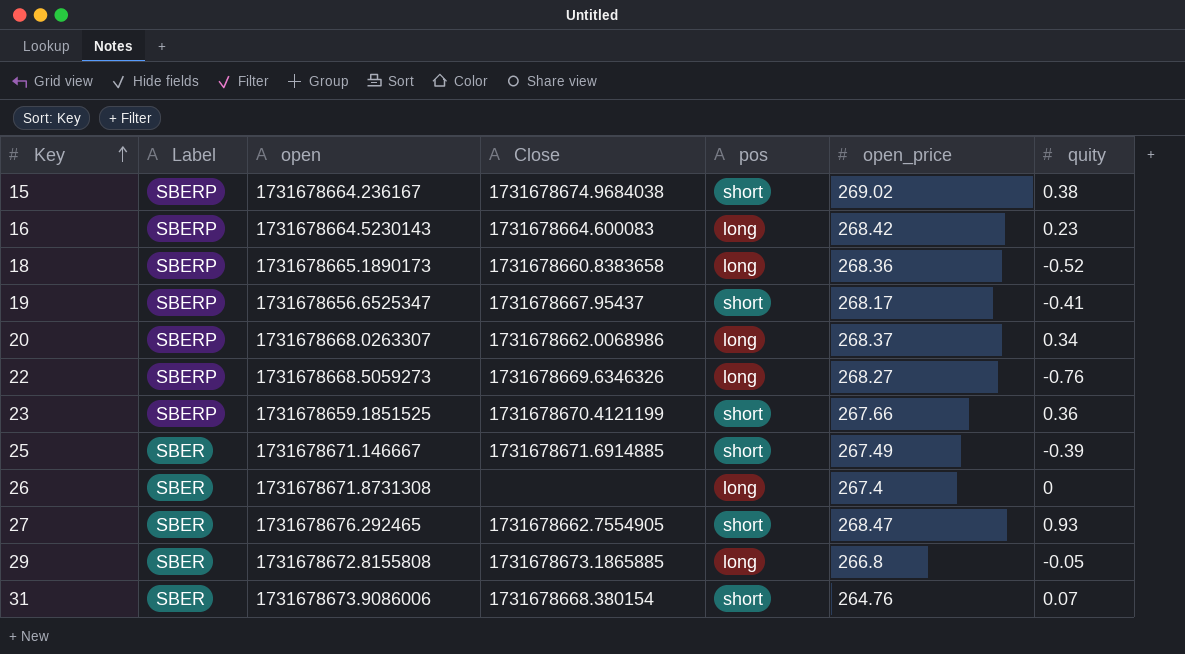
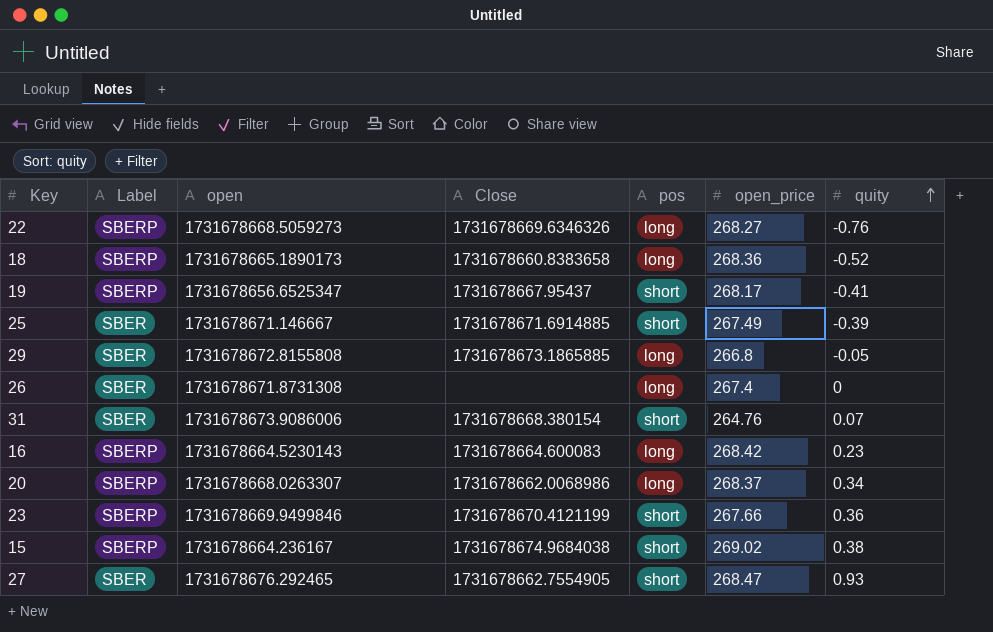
row order: Key ascending -> quity ascending
23 | open: 1731678659.1851525 -> 1731678669.9499846

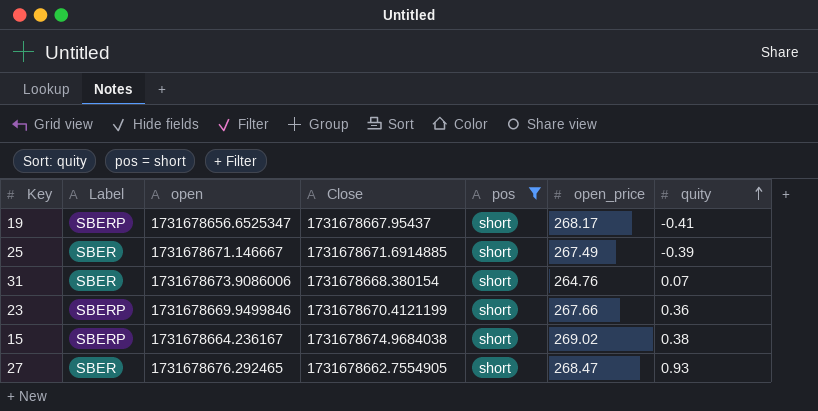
filter: none -> pos = short

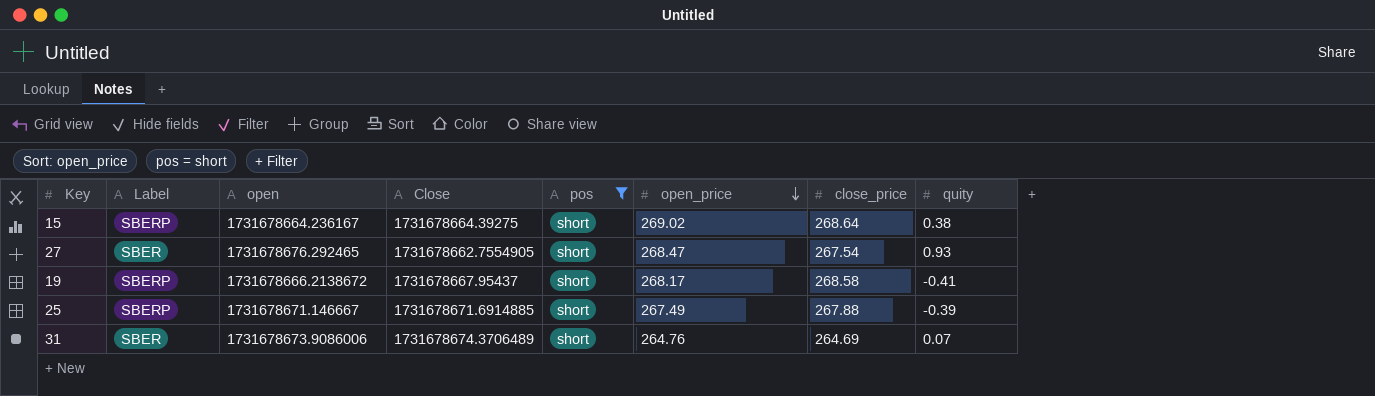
row order: quity ascending -> open_price descending
column close_price | position: none -> 7
row 23: SBERP | 1731678669.9499846 | 1731678670.4121199 | short | 267.66 | 0.36 -> none
15 | Close: 1731678674.9684038 -> 1731678664.39275
19 | open: 1731678656.6525347 -> 1731678666.2138672
25 | Label: SBER -> SBERP
31 | Close: 1731678668.380154 -> 1731678674.3706489

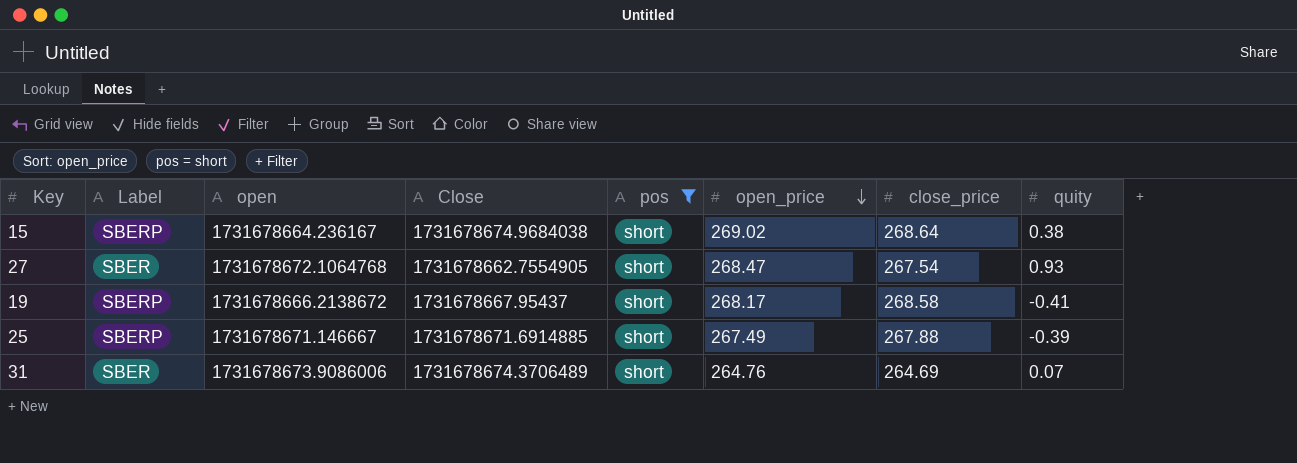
15 | Close: 1731678664.39275 -> 1731678674.9684038
27 | open: 1731678676.292465 -> 1731678672.1064768

